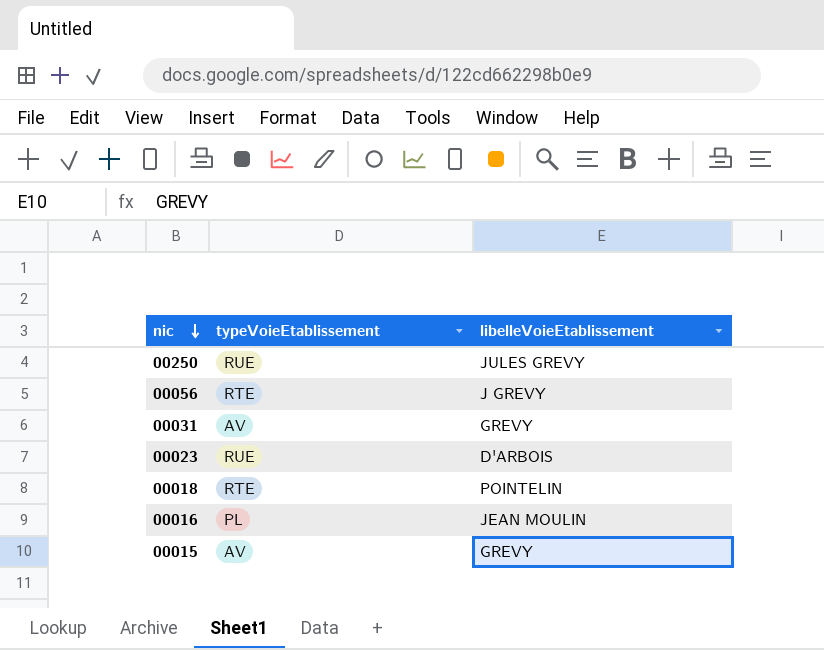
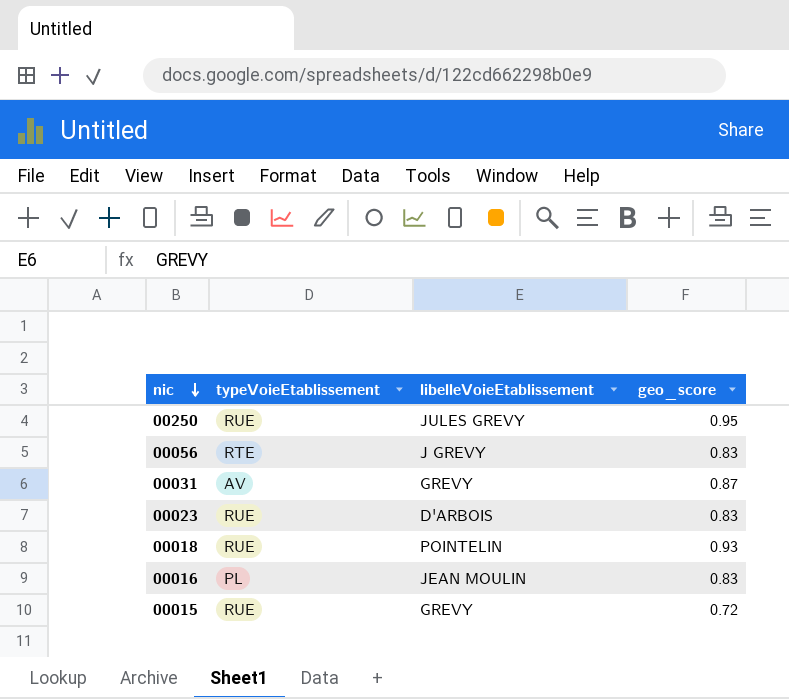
column geo_score | position: none -> 4
00018 | typeVoieEtablissement: RTE -> RUE
00015 | typeVoieEtablissement: AV -> RUE

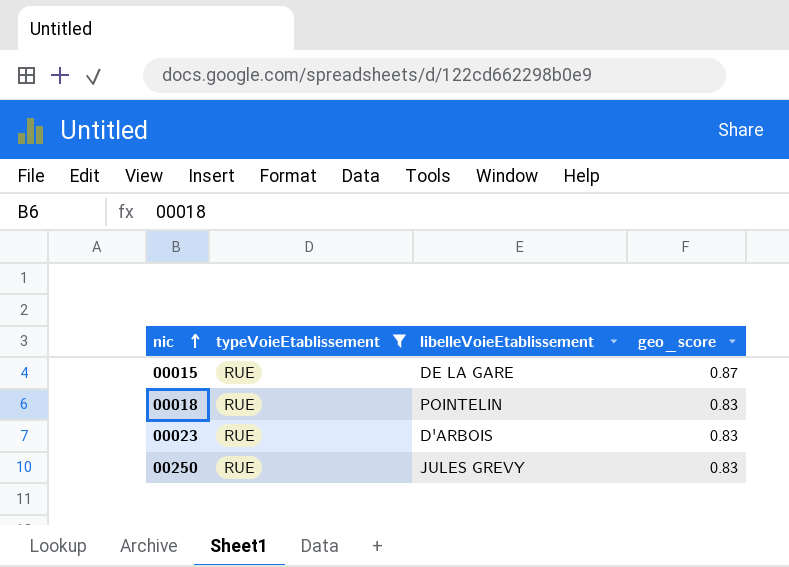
filter: none -> typeVoieEtablissement = RUE
row order: nic descending -> nic ascending
00015 | libelleVoieEtablissement: GREVY -> DE LA GARE
00015 | geo_score: 0.72 -> 0.87
00018 | geo_score: 0.93 -> 0.83
00250 | geo_score: 0.95 -> 0.83

